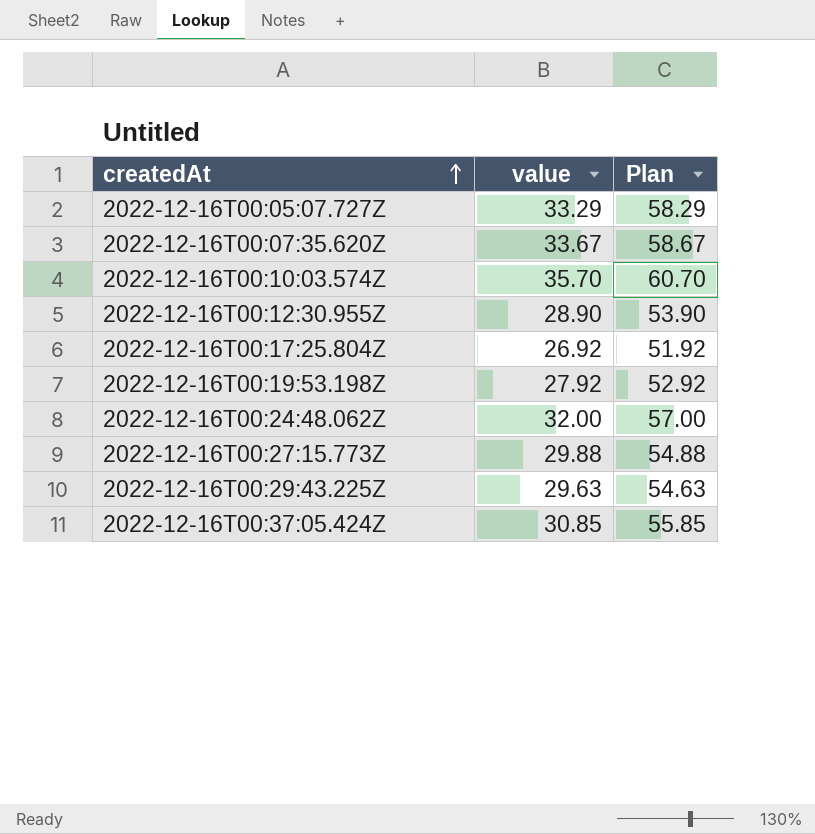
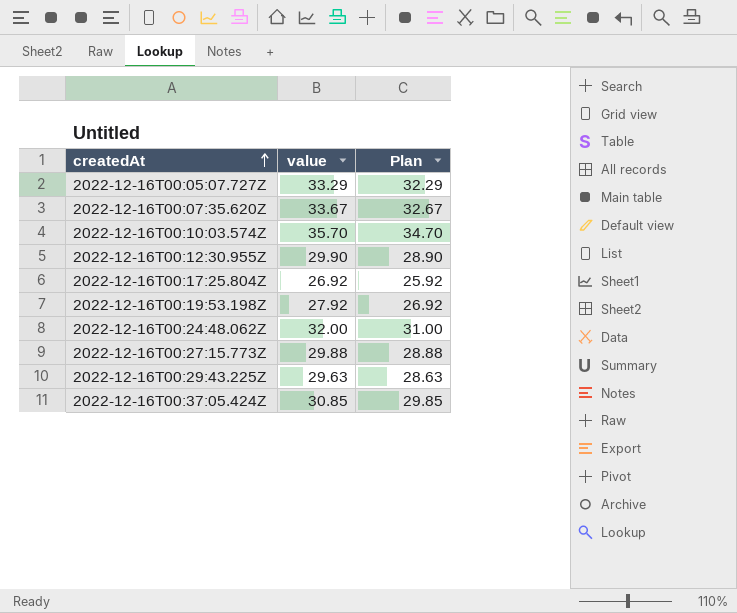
column Plan | formula: [value] + 25 -> [value] - 1
2022-12-16T00:12:30.955Z | value: 28.90 -> 29.90

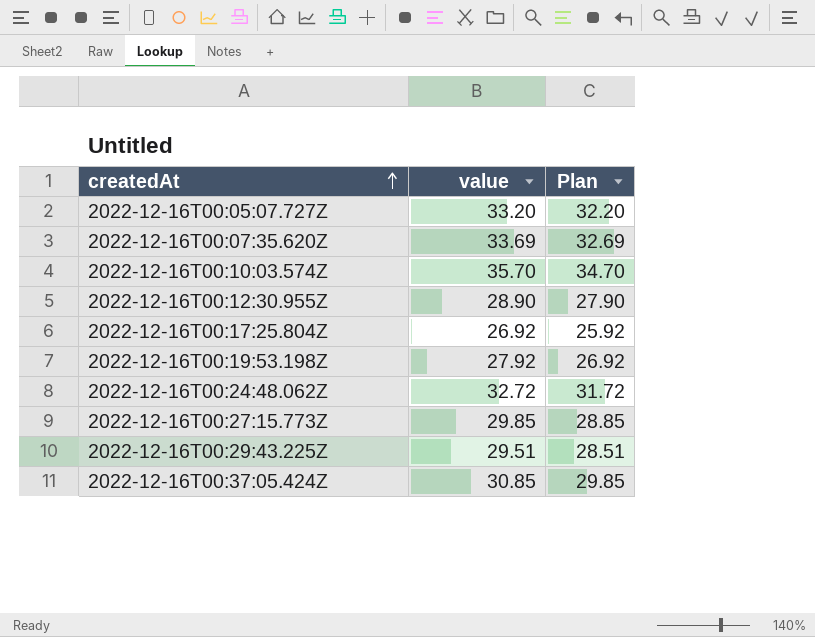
2022-12-16T00:05:07.727Z | value: 33.29 -> 33.20
2022-12-16T00:05:07.727Z | Plan: 32.29 -> 32.20
2022-12-16T00:07:35.620Z | value: 33.67 -> 33.69
2022-12-16T00:07:35.620Z | Plan: 32.67 -> 32.69
2022-12-16T00:12:30.955Z | value: 29.90 -> 28.90
2022-12-16T00:12:30.955Z | Plan: 28.90 -> 27.90
2022-12-16T00:24:48.062Z | value: 32.00 -> 32.72
2022-12-16T00:24:48.062Z | Plan: 31.00 -> 31.72
2022-12-16T00:27:15.773Z | value: 29.88 -> 29.85
2022-12-16T00:27:15.773Z | Plan: 28.88 -> 28.85
2022-12-16T00:29:43.225Z | value: 29.63 -> 29.51
2022-12-16T00:29:43.225Z | Plan: 28.63 -> 28.51

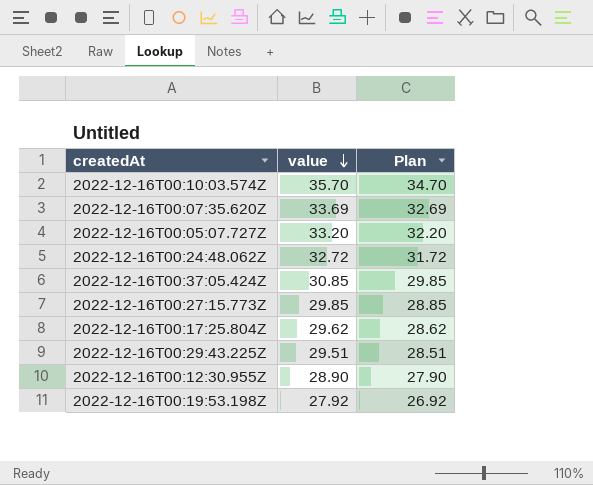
row order: createdAt ascending -> value descending
2022-12-16T00:17:25.804Z | value: 26.92 -> 29.62
2022-12-16T00:17:25.804Z | Plan: 25.92 -> 28.62

